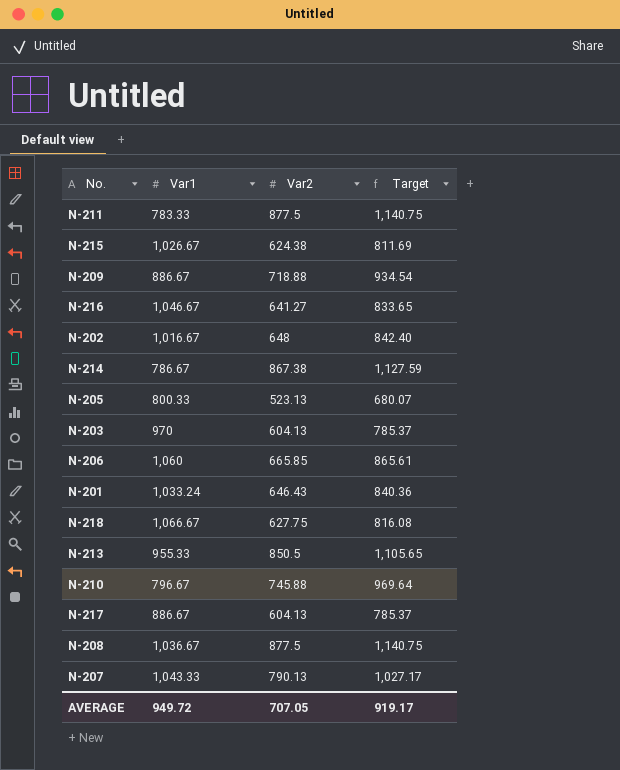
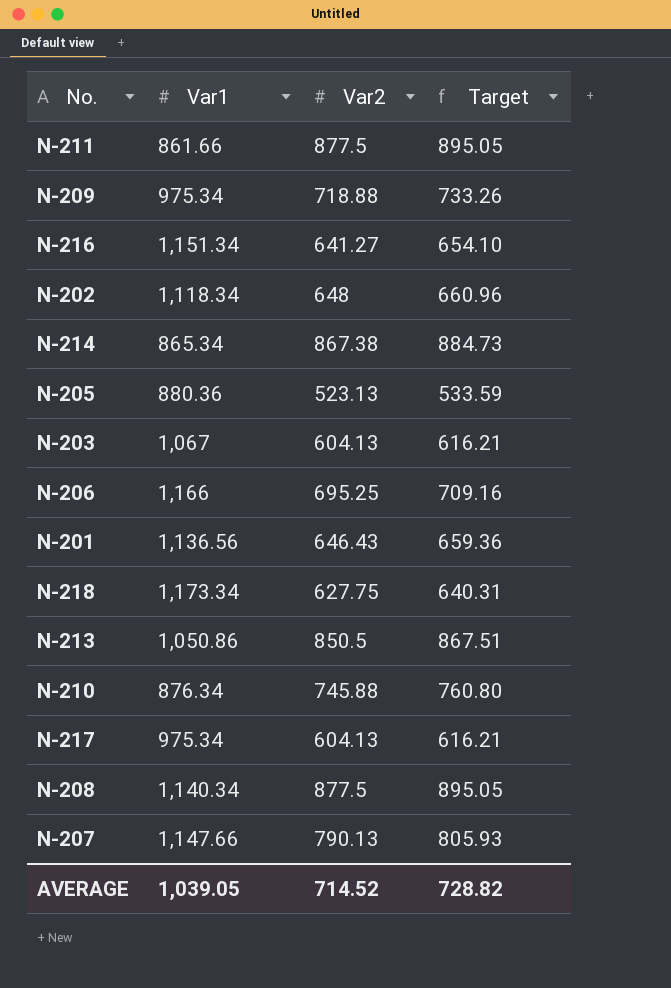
column Target | formula: [Var2] * 1.3 -> [Var2] * 1.02
row N-215: 1,026.67 | 624.38 | 811.69 -> none
N-211 | Var1: 783.33 -> 861.66
N-209 | Var1: 886.67 -> 975.34
N-216 | Var1: 1,046.67 -> 1,151.34
N-202 | Var1: 1,016.67 -> 1,118.34
N-214 | Var1: 786.67 -> 865.34
N-205 | Var1: 800.33 -> 880.36
N-203 | Var1: 970 -> 1,067
N-206 | Var1: 1,060 -> 1,166
N-206 | Var2: 665.85 -> 695.25
N-201 | Var1: 1,033.24 -> 1,136.56
N-218 | Var1: 1,066.67 -> 1,173.34
N-213 | Var1: 955.33 -> 1,050.86
N-210 | Var1: 796.67 -> 876.34
N-217 | Var1: 886.67 -> 975.34
N-208 | Var1: 1,036.67 -> 1,140.34
N-207 | Var1: 1,043.33 -> 1,147.66
AVERAGE | Var1: 949.72 -> 1,039.05
AVERAGE | Var2: 707.05 -> 714.52
AVERAGE | Target: 919.17 -> 728.82

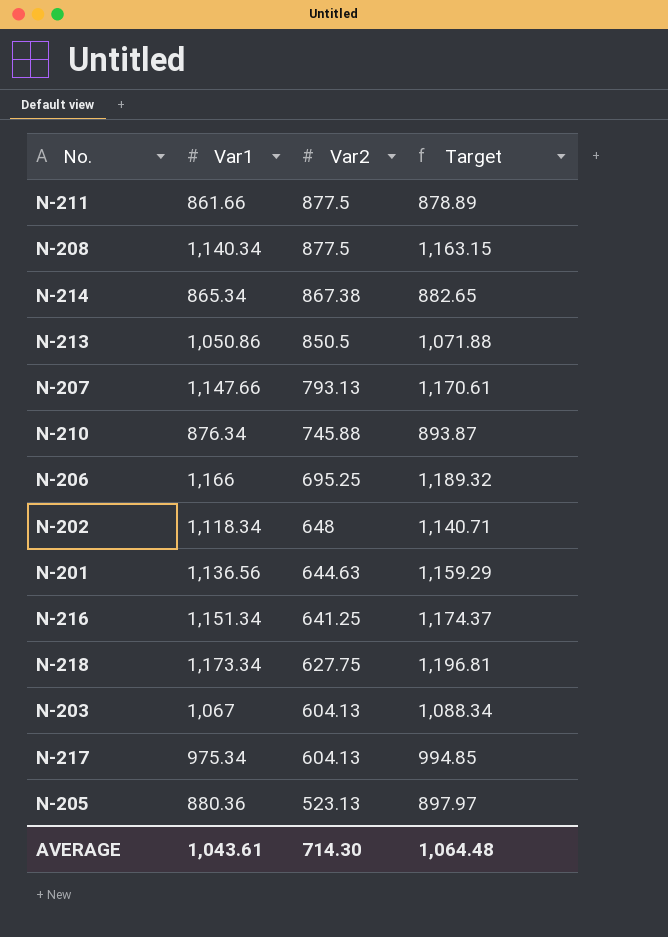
row order: none -> Var2 descending
column Target | formula: [Var2] * 1.02 -> [Var1] * 1.02
row N-209: 975.34 | 718.88 | 733.26 -> none
N-207 | Var2: 790.13 -> 793.13
N-201 | Var2: 646.43 -> 644.63
N-216 | Var2: 641.27 -> 641.25
AVERAGE | Var1: 1,039.05 -> 1,043.61
AVERAGE | Var2: 714.52 -> 714.30
AVERAGE | Target: 728.82 -> 1,064.48

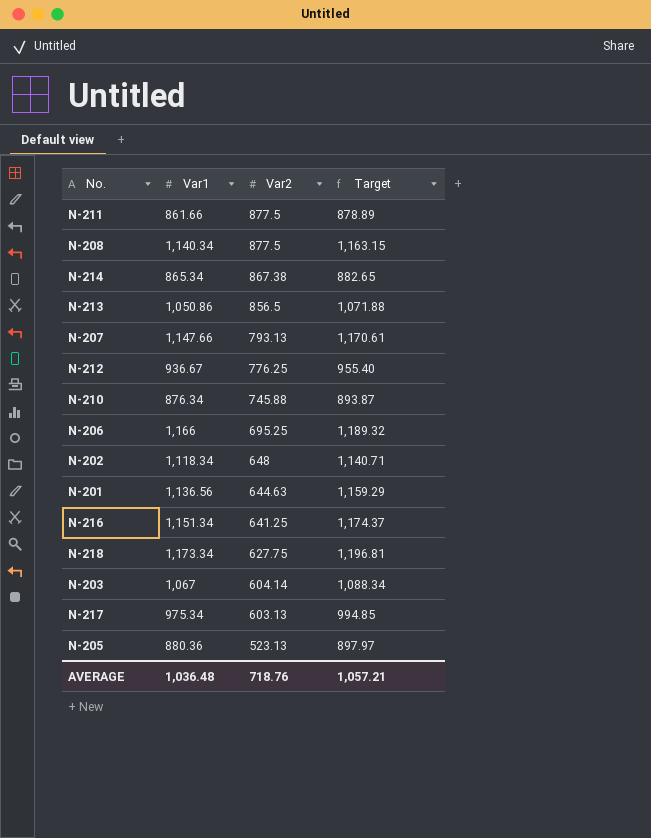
N-213 | Var2: 850.5 -> 856.5
row N-212: none -> 936.67 | 776.25 | 955.40
N-203 | Var2: 604.13 -> 604.14
N-217 | Var2: 604.13 -> 603.13
AVERAGE | Var1: 1,043.61 -> 1,036.48
AVERAGE | Var2: 714.30 -> 718.76
AVERAGE | Target: 1,064.48 -> 1,057.21

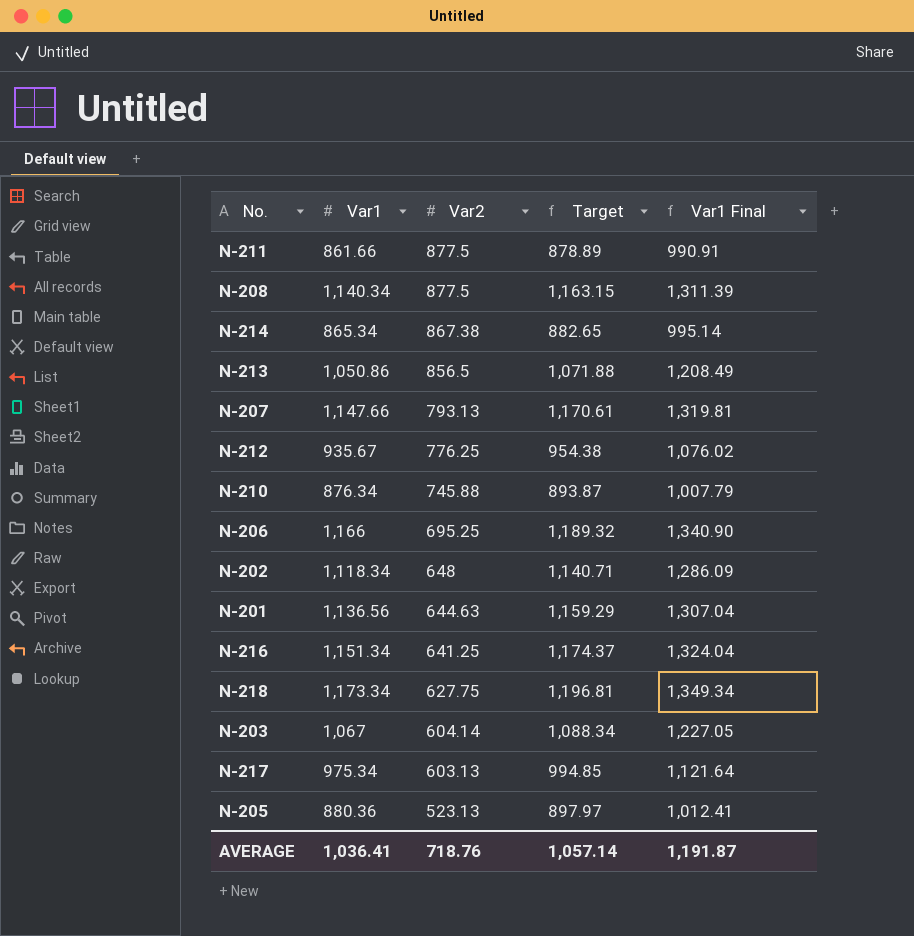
column Var1 Final | formula: none -> [Var1] * 1.15
N-212 | Var1: 936.67 -> 935.67
N-212 | Target: 955.40 -> 954.38
AVERAGE | Var1: 1,036.48 -> 1,036.41
AVERAGE | Target: 1,057.21 -> 1,057.14

